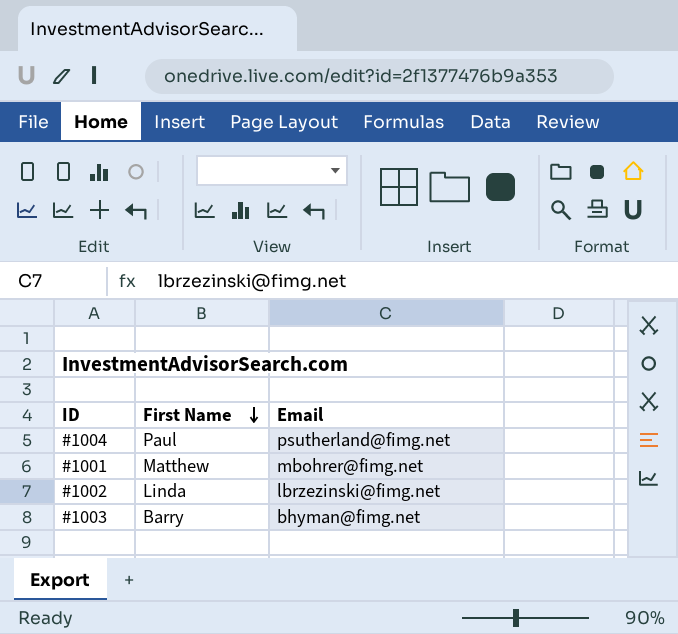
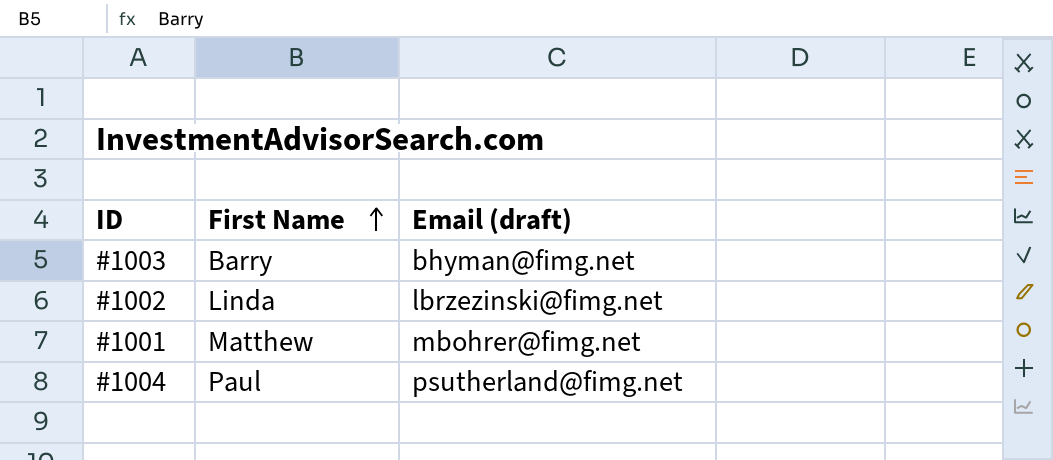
row order: First Name descending -> First Name ascending
column name: Email -> Email (draft)

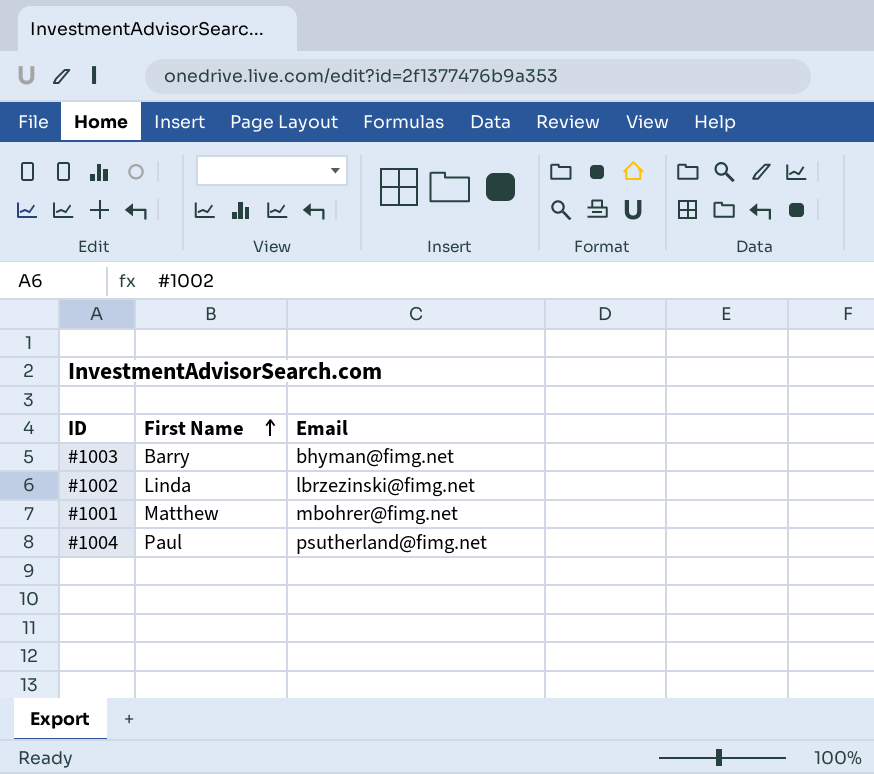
column name: Email (draft) -> Email

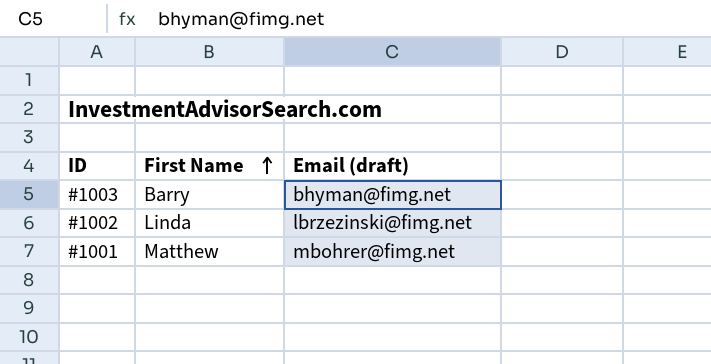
column name: Email -> Email (draft)
row #1004: Paul | psutherland@fimg.net -> none

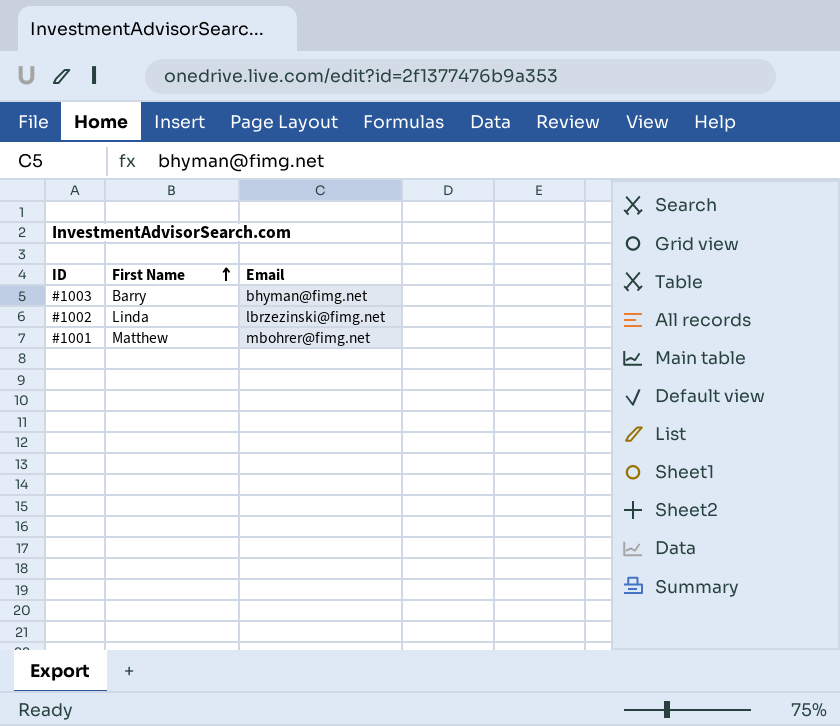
column name: Email (draft) -> Email

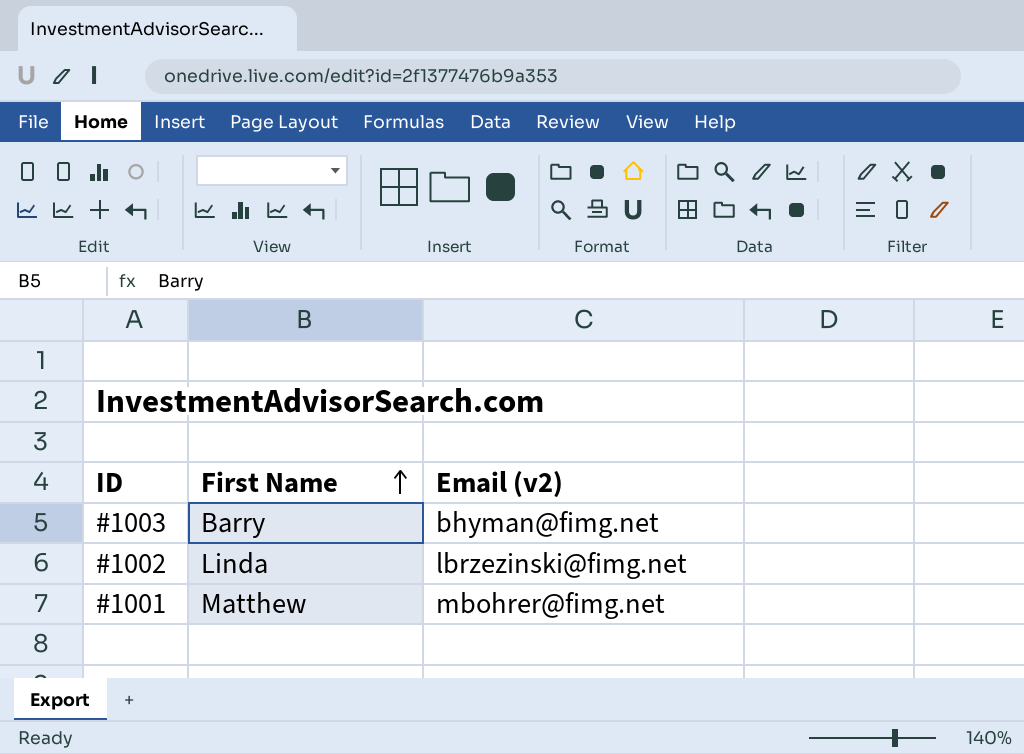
column name: Email -> Email (v2)

